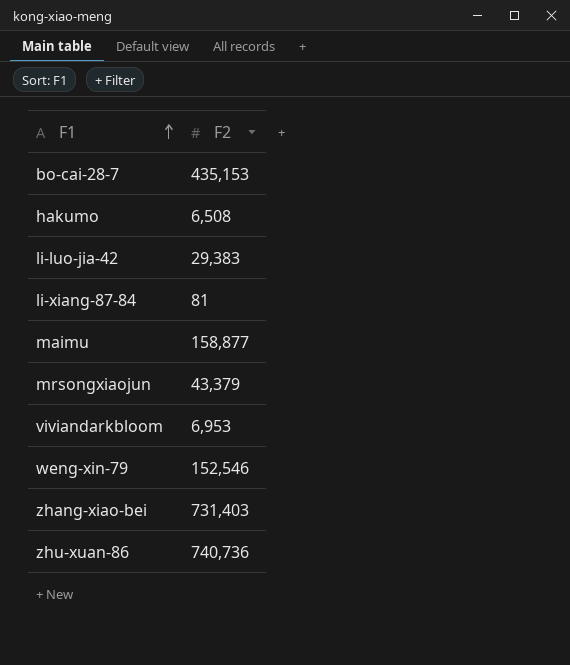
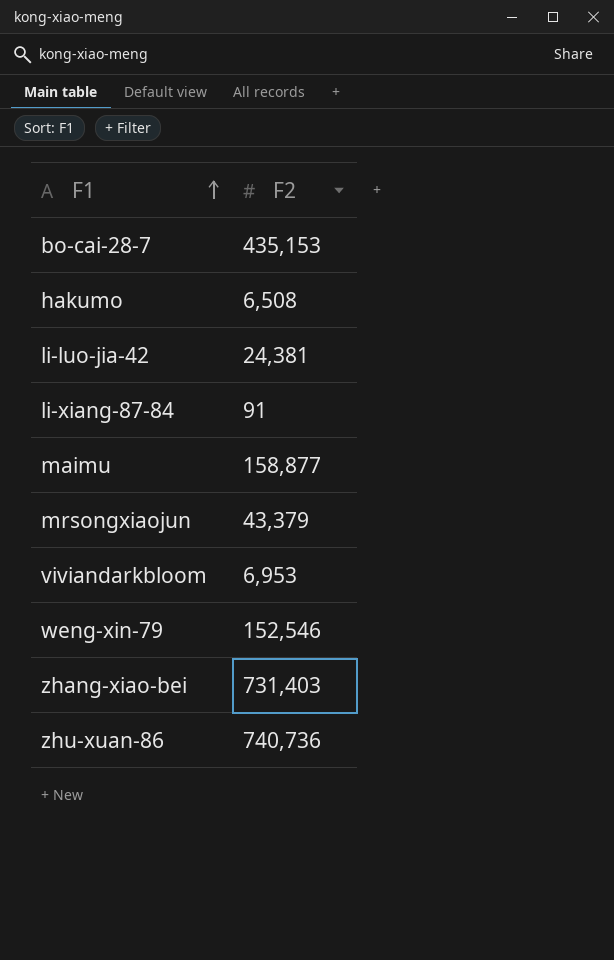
li-luo-jia-42 | F2: 29,383 -> 24,381
li-xiang-87-84 | F2: 81 -> 91

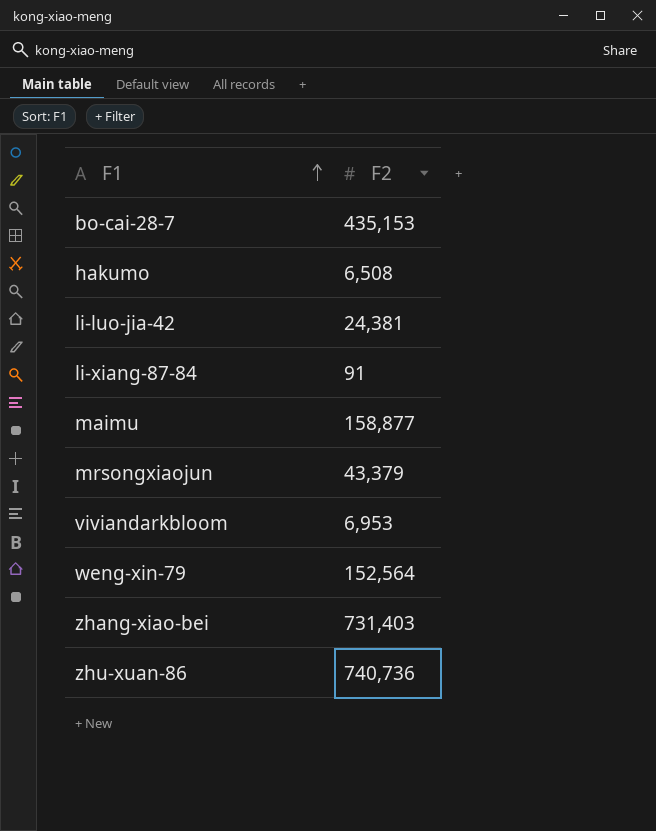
weng-xin-79 | F2: 152,546 -> 152,564

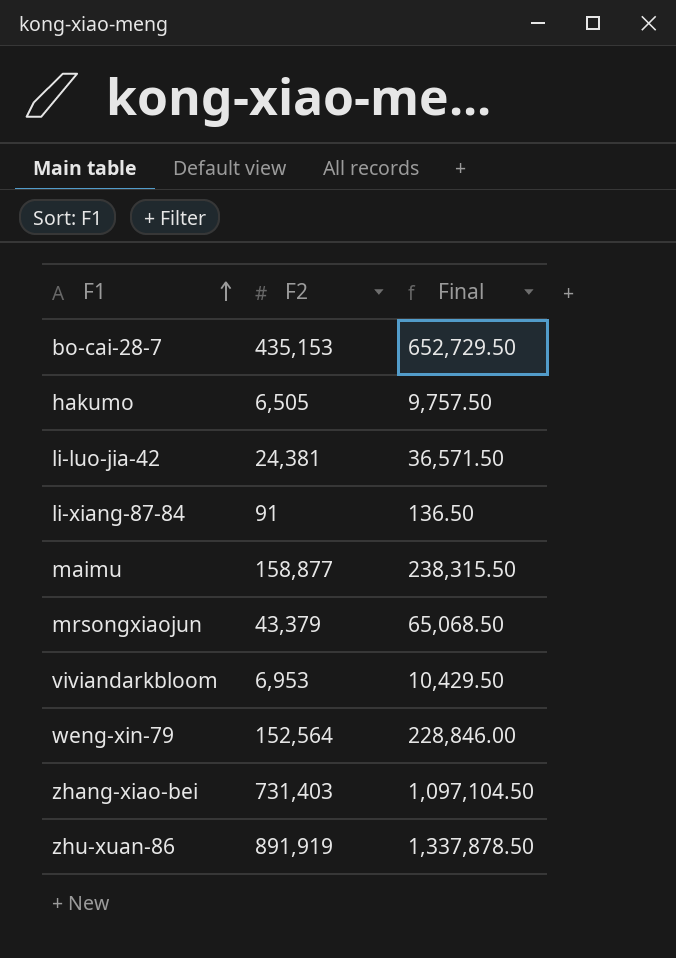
column Final | formula: none -> [F2] * 1.5
hakumo | F2: 6,508 -> 6,505
zhu-xuan-86 | F2: 740,736 -> 891,919

